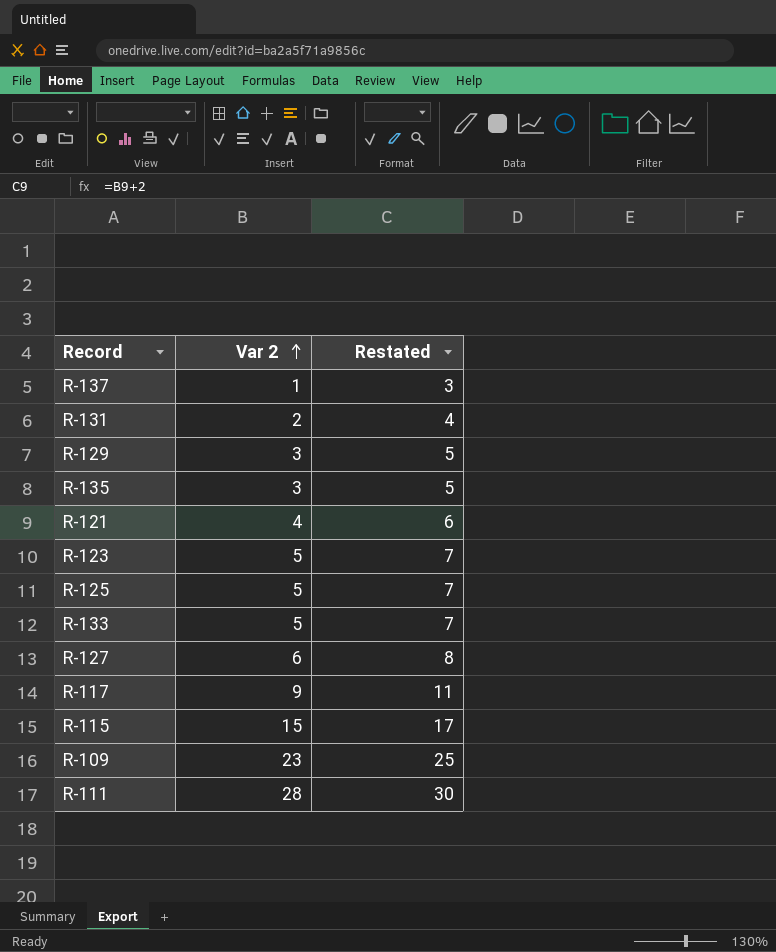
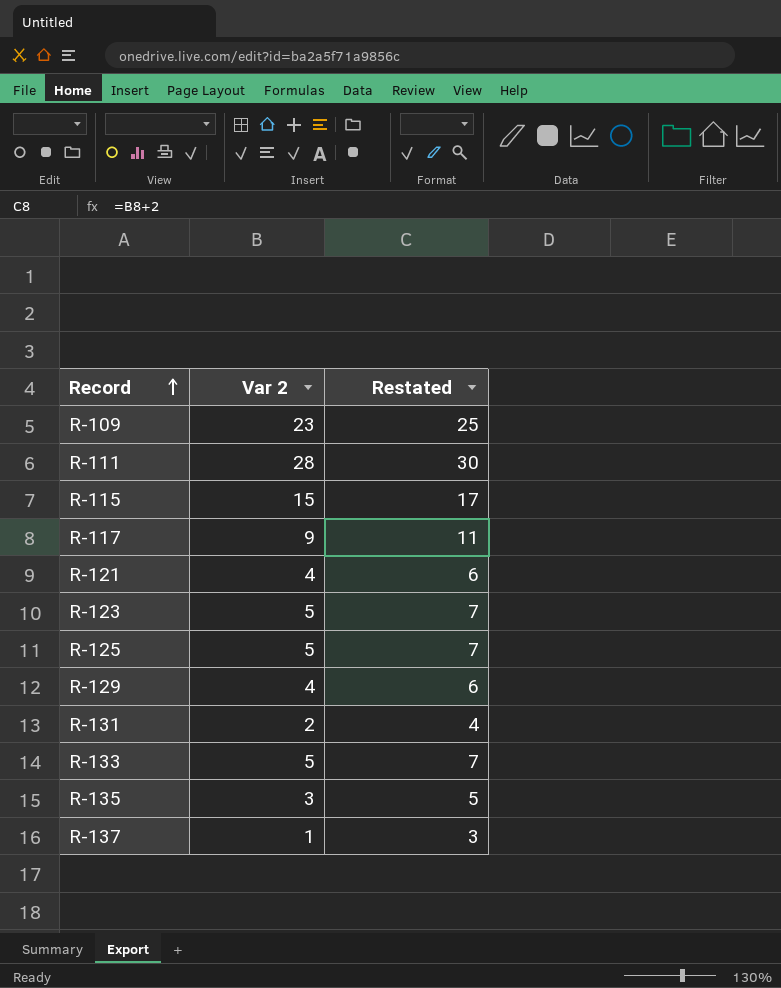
row order: Var 2 ascending -> Record ascending
row R-127: 6 | 8 -> none
R-129 | Var 2: 3 -> 4
R-129 | Restated: 5 -> 6

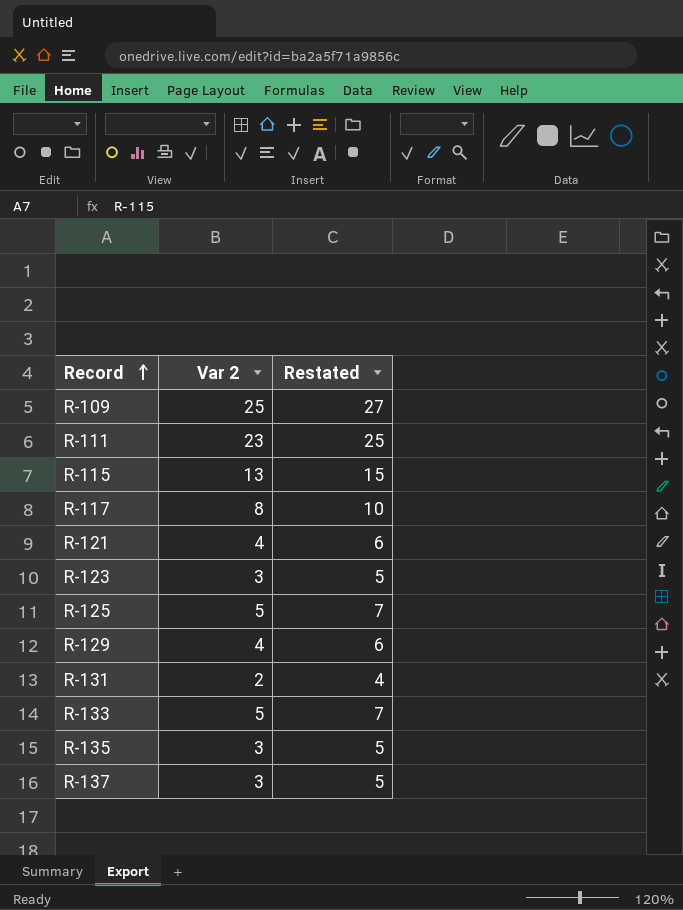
R-109 | Var 2: 23 -> 25
R-109 | Restated: 25 -> 27
R-111 | Var 2: 28 -> 23
R-111 | Restated: 30 -> 25
R-115 | Var 2: 15 -> 13
R-115 | Restated: 17 -> 15
R-117 | Var 2: 9 -> 8
R-117 | Restated: 11 -> 10
R-123 | Var 2: 5 -> 3
R-123 | Restated: 7 -> 5
R-137 | Var 2: 1 -> 3
R-137 | Restated: 3 -> 5

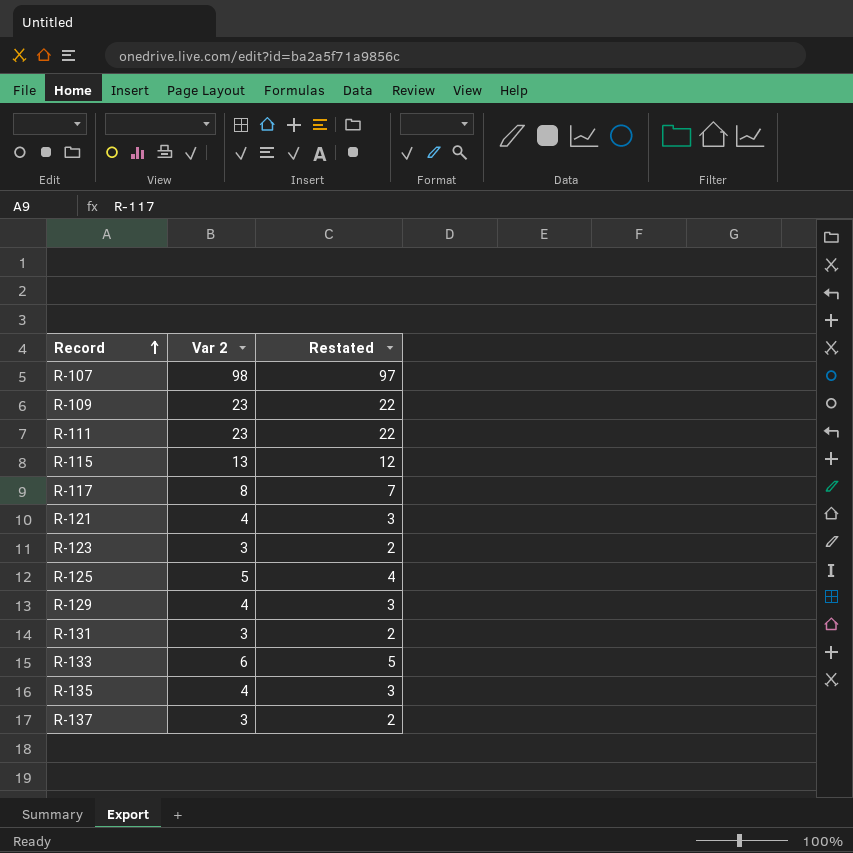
column Restated | formula: [Var 2] + 2 -> [Var 2] - 1
row R-107: none -> 98 | 97
R-109 | Var 2: 25 -> 23
R-131 | Var 2: 2 -> 3
R-133 | Var 2: 5 -> 6
R-135 | Var 2: 3 -> 4

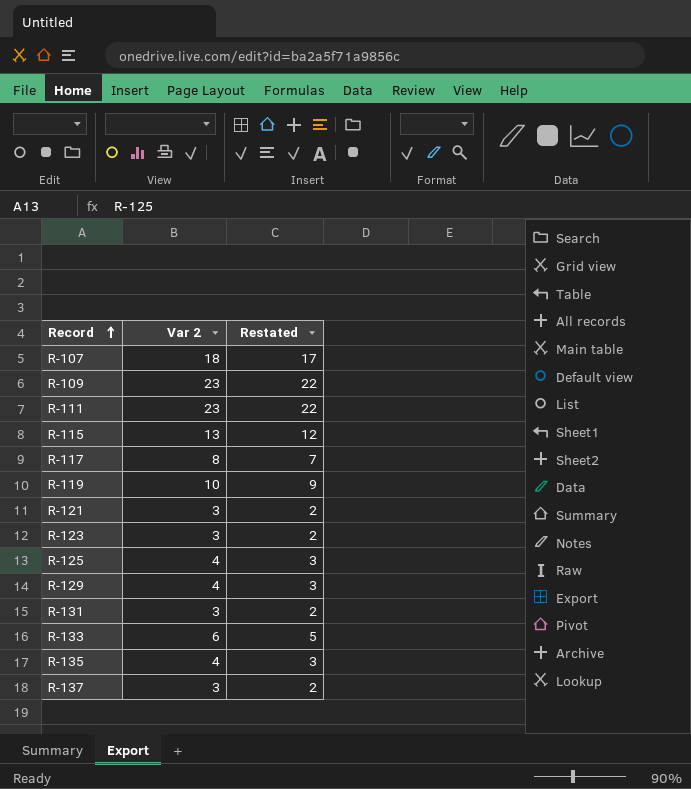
R-107 | Var 2: 98 -> 18
R-107 | Restated: 97 -> 17
row R-119: none -> 10 | 9
R-121 | Var 2: 4 -> 3
R-121 | Restated: 3 -> 2
R-125 | Var 2: 5 -> 4
R-125 | Restated: 4 -> 3

